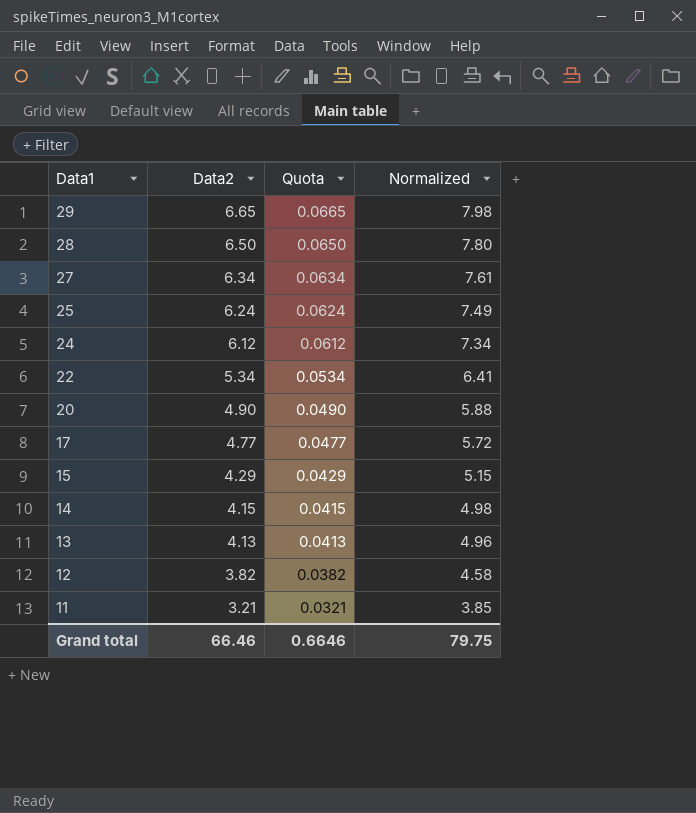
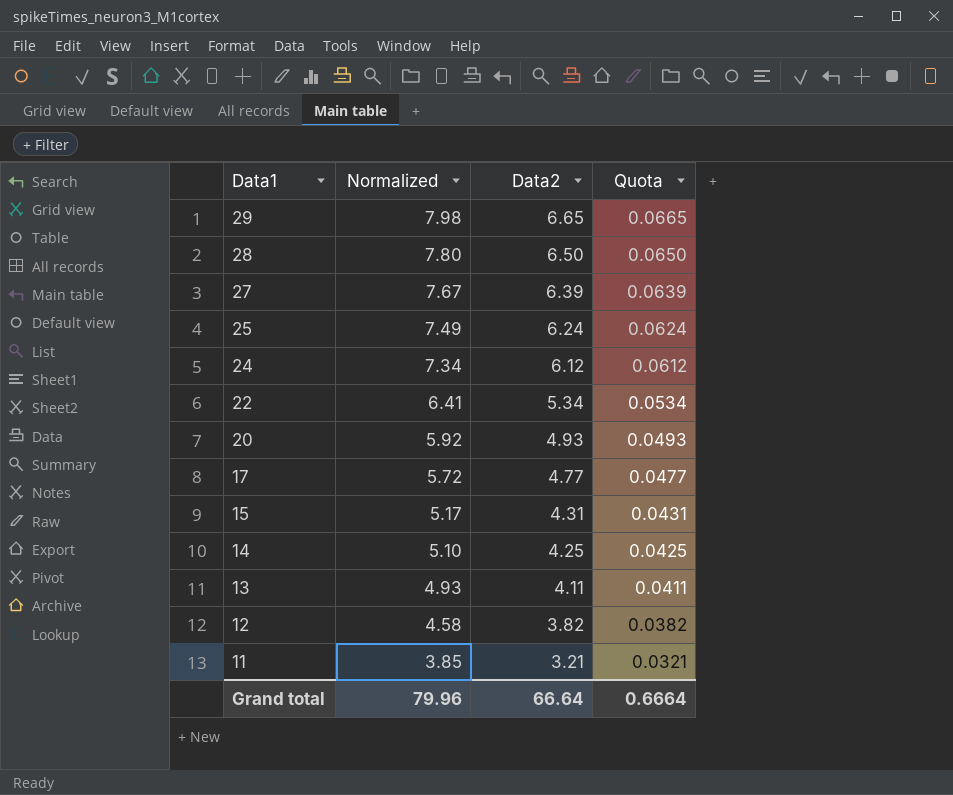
column Normalized | position: 4 -> 2
27 | Normalized: 7.61 -> 7.67
27 | Data2: 6.34 -> 6.39
27 | Quota: 0.0634 -> 0.0639
20 | Normalized: 5.88 -> 5.92
20 | Data2: 4.90 -> 4.93
20 | Quota: 0.0490 -> 0.0493
15 | Normalized: 5.15 -> 5.17
15 | Data2: 4.29 -> 4.31
15 | Quota: 0.0429 -> 0.0431
14 | Normalized: 4.98 -> 5.10
14 | Data2: 4.15 -> 4.25
14 | Quota: 0.0415 -> 0.0425
13 | Normalized: 4.96 -> 4.93
13 | Data2: 4.13 -> 4.11
13 | Quota: 0.0413 -> 0.0411
Grand total | Normalized: 79.75 -> 79.96
Grand total | Data2: 66.46 -> 66.64
Grand total | Quota: 0.6646 -> 0.6664

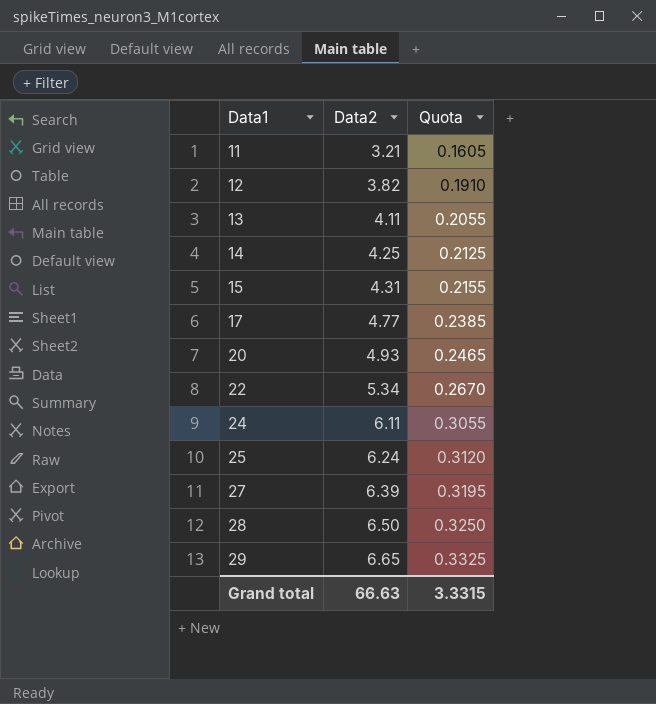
row order: Data1 descending -> Data1 ascending
column Normalized | formula: [Data2] * 1.2 -> none
column Quota | formula: [Data2] * 0.01 -> [Data2] * 0.05
24 | Data2: 6.12 -> 6.11
Grand total | Data2: 66.64 -> 66.63
Grand total | Quota: 0.6664 -> 3.3315

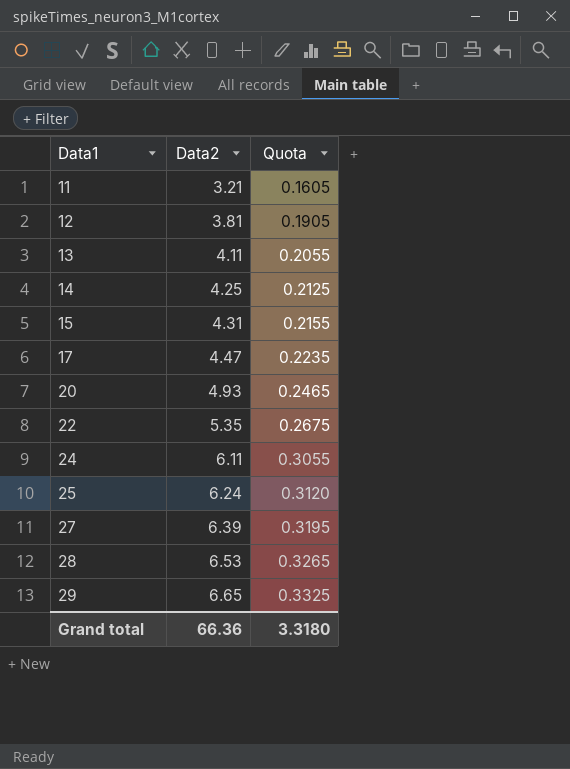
12 | Data2: 3.82 -> 3.81
12 | Quota: 0.1910 -> 0.1905
17 | Data2: 4.77 -> 4.47
17 | Quota: 0.2385 -> 0.2235
22 | Data2: 5.34 -> 5.35
22 | Quota: 0.2670 -> 0.2675
28 | Data2: 6.50 -> 6.53
28 | Quota: 0.3250 -> 0.3265
Grand total | Data2: 66.63 -> 66.36
Grand total | Quota: 3.3315 -> 3.3180

